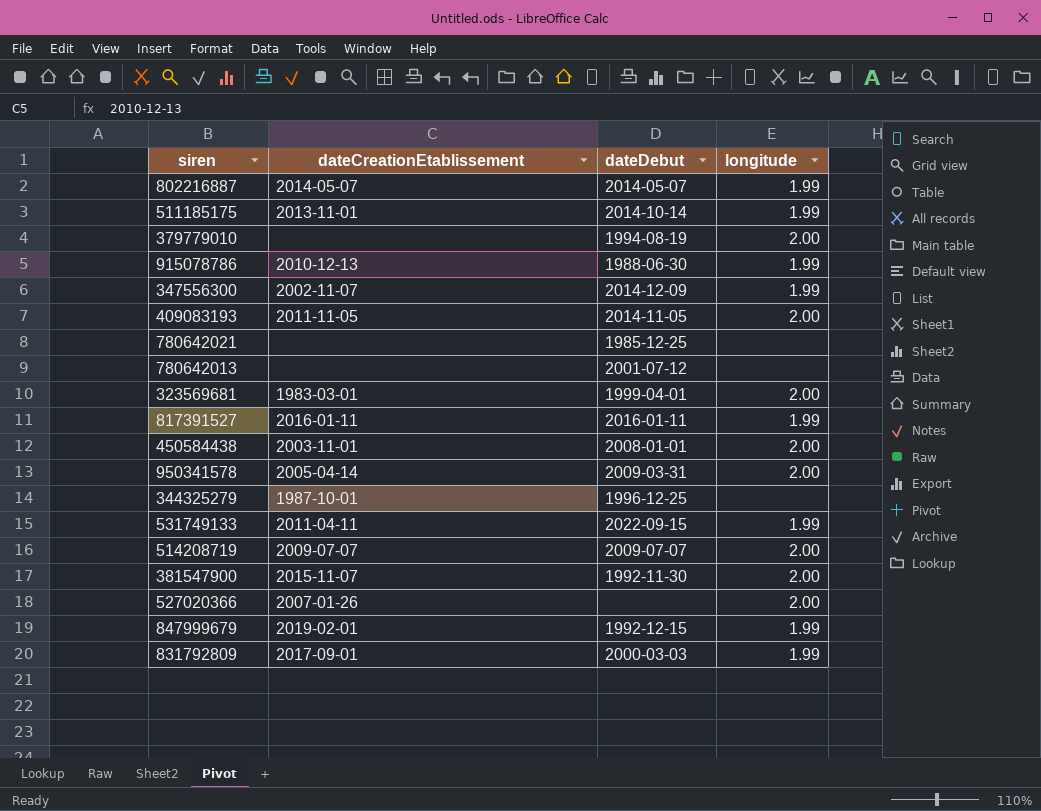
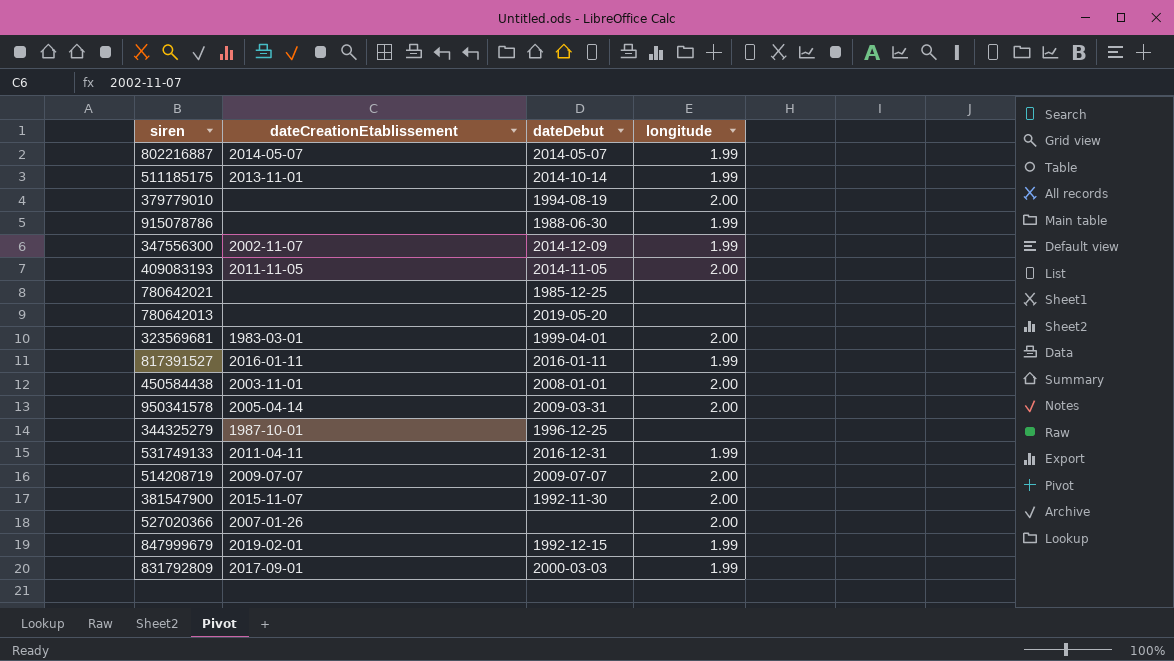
915078786 | dateCreationEtablissement: 2010-12-13 -> none
780642013 | dateDebut: 2001-07-12 -> 2019-05-20
531749133 | dateDebut: 2022-09-15 -> 2016-12-31

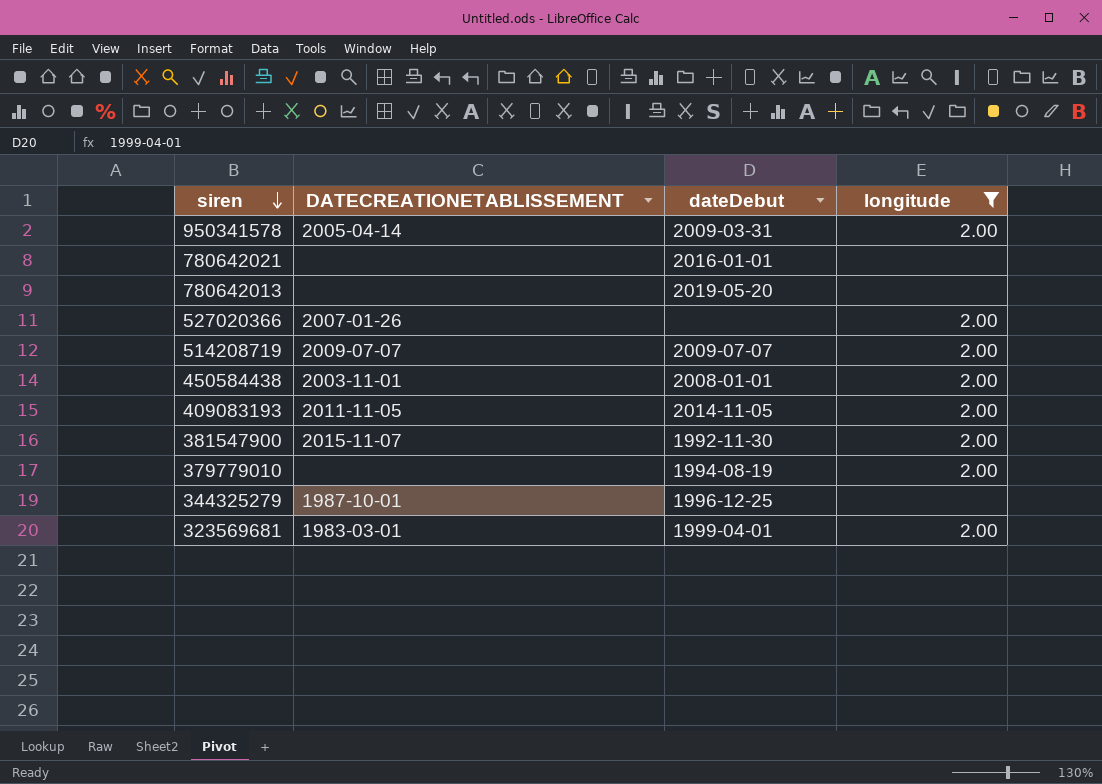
filter: none -> longitude != 1.99
row order: none -> siren descending
column name: dateCreationEtablissement -> DATECREATIONETABLISSEMENT
780642021 | dateDebut: 1985-12-25 -> 2016-01-01

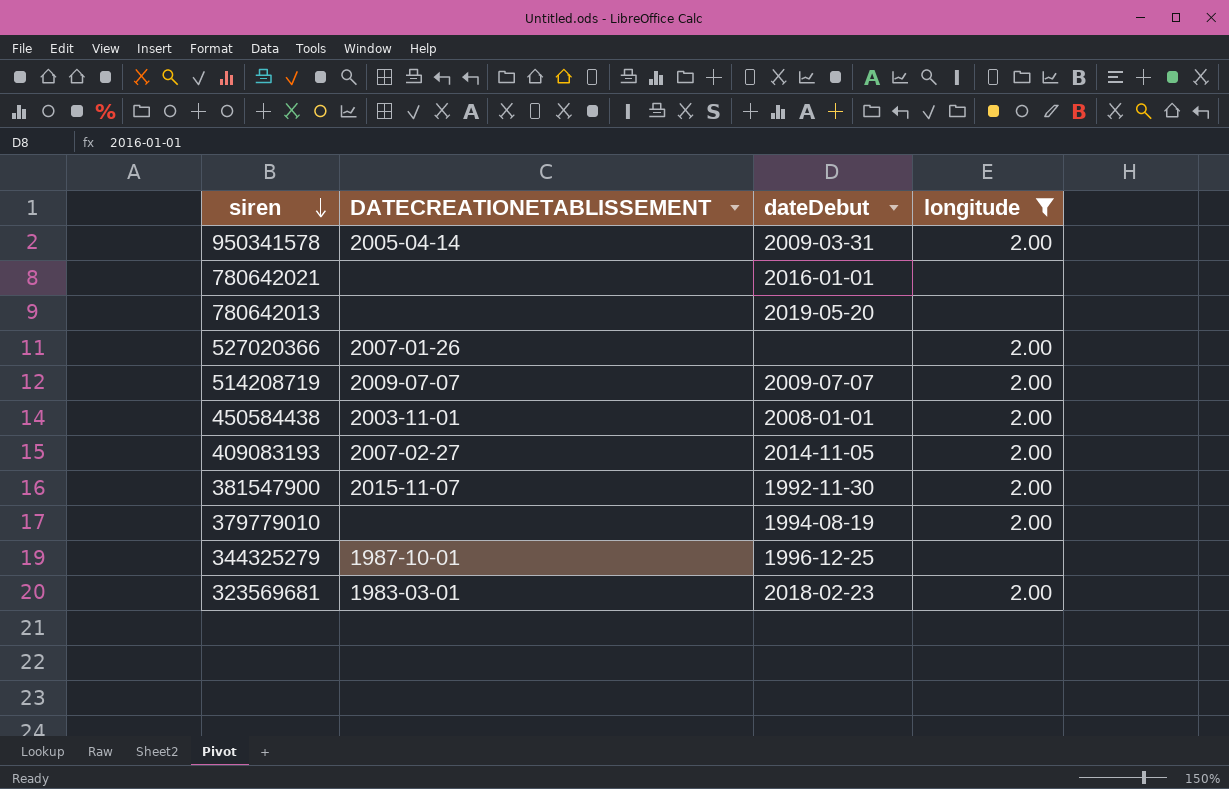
409083193 | DATECREATIONETABLISSEMENT: 2011-11-05 -> 2007-02-27
323569681 | dateDebut: 1999-04-01 -> 2018-02-23

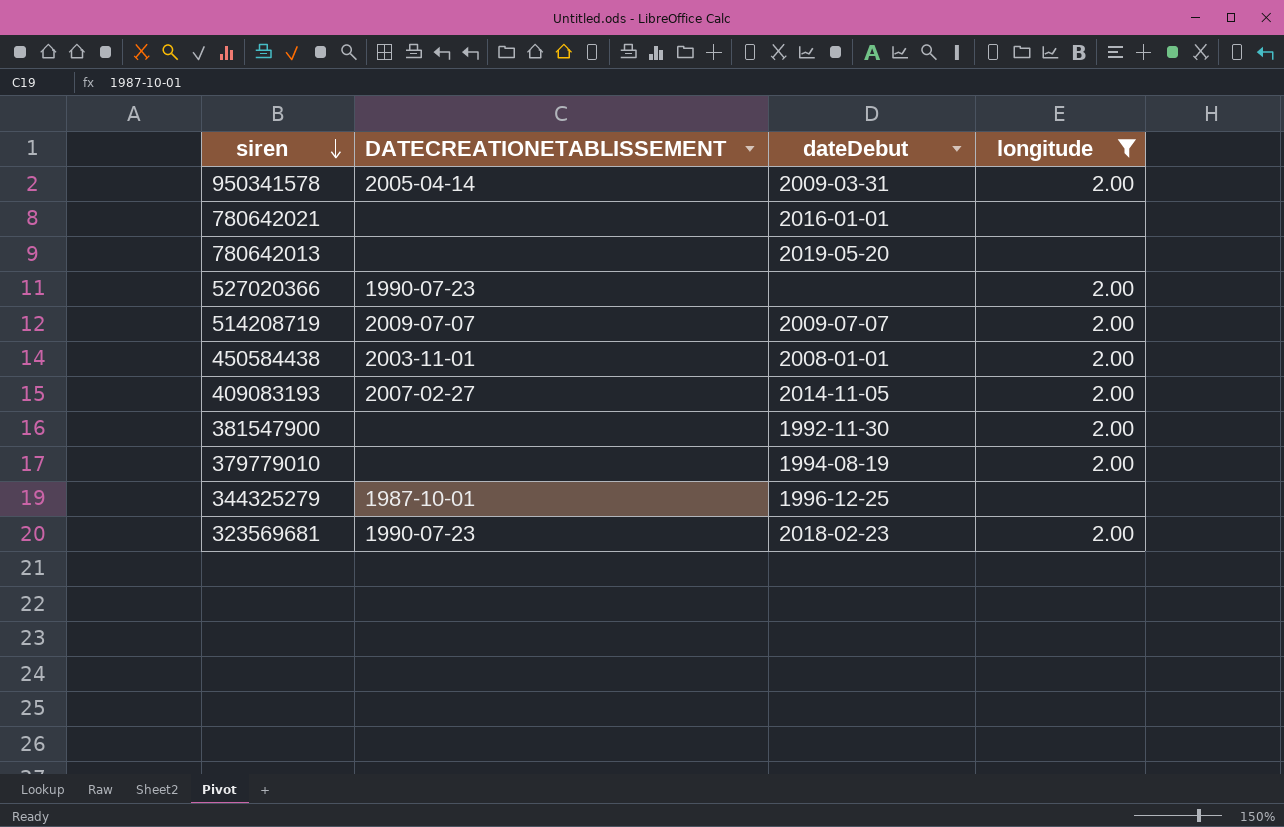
527020366 | DATECREATIONETABLISSEMENT: 2007-01-26 -> 1990-07-23
381547900 | DATECREATIONETABLISSEMENT: 2015-11-07 -> none
323569681 | DATECREATIONETABLISSEMENT: 1983-03-01 -> 1990-07-23

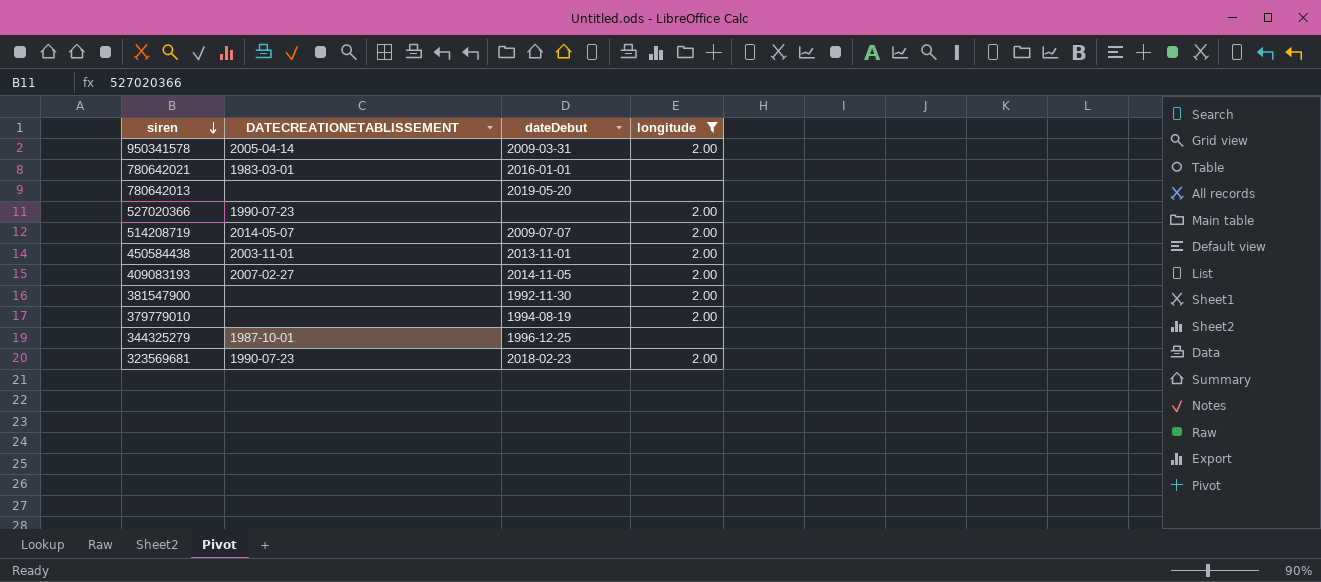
780642021 | DATECREATIONETABLISSEMENT: none -> 1983-03-01
514208719 | DATECREATIONETABLISSEMENT: 2009-07-07 -> 2014-05-07
450584438 | dateDebut: 2008-01-01 -> 2013-11-01

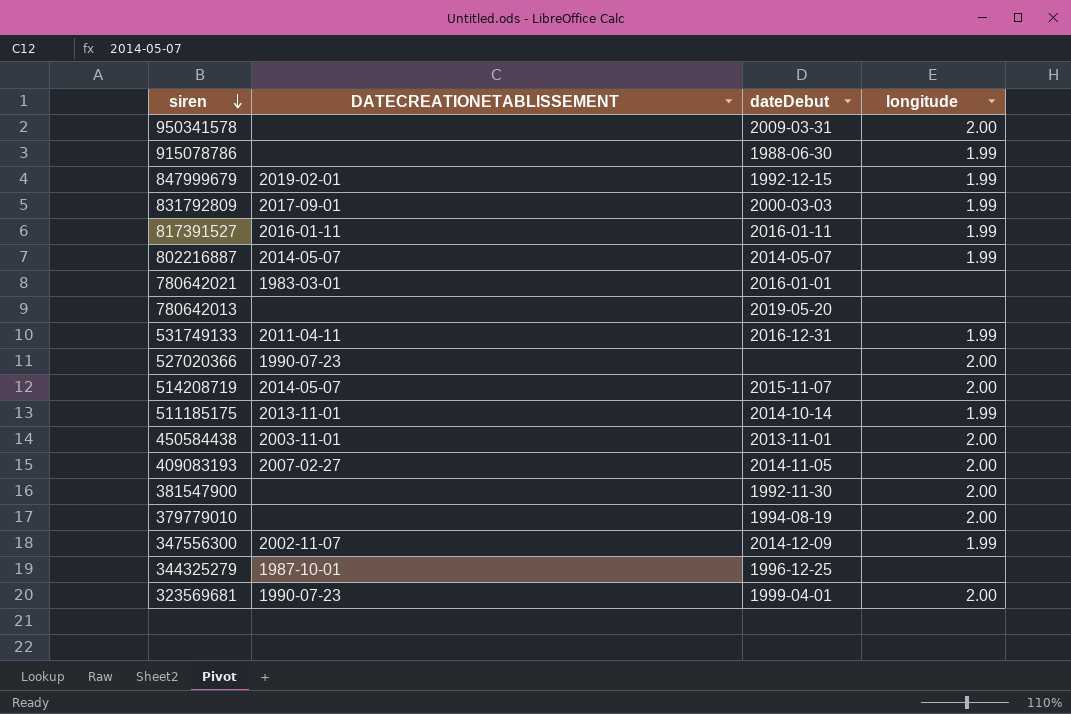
filter: longitude != 1.99 -> none
950341578 | DATECREATIONETABLISSEMENT: 2005-04-14 -> none
514208719 | dateDebut: 2009-07-07 -> 2015-11-07
323569681 | dateDebut: 2018-02-23 -> 1999-04-01

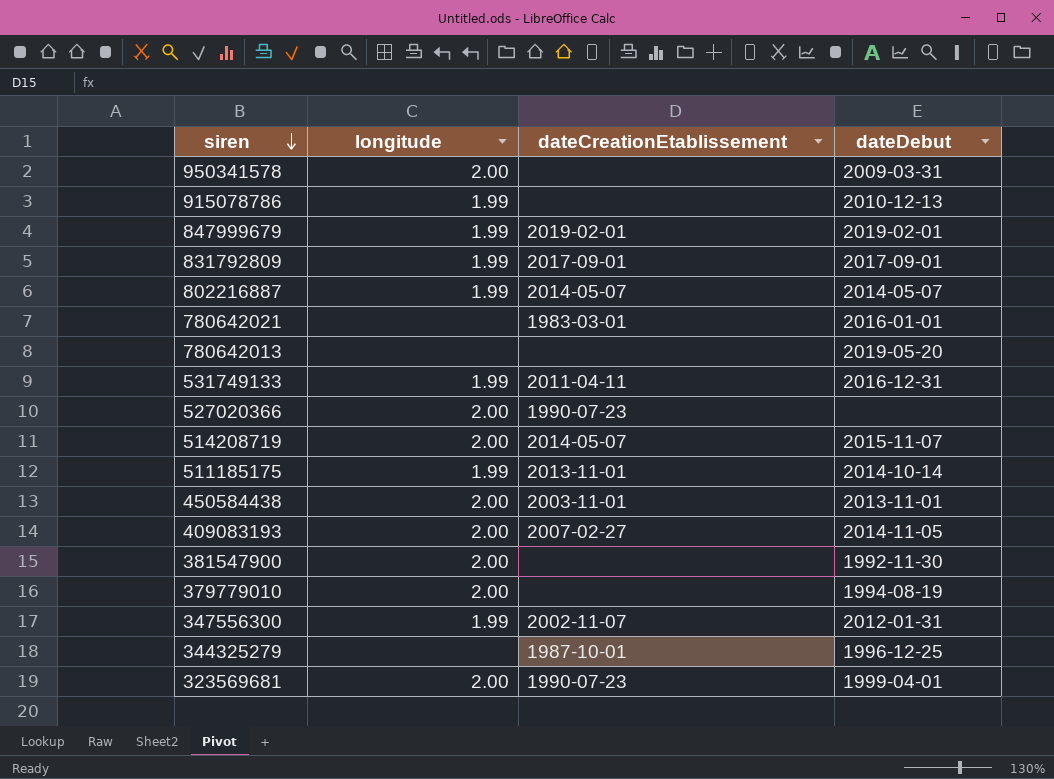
column longitude | position: 4 -> 2
column name: DATECREATIONETABLISSEMENT -> dateCreationEtablissement
row 817391527: 2016-01-11 | 2016-01-11 | 1.99 -> none
915078786 | dateDebut: 1988-06-30 -> 2010-12-13
847999679 | dateDebut: 1992-12-15 -> 2019-02-01
831792809 | dateDebut: 2000-03-03 -> 2017-09-01
347556300 | dateDebut: 2014-12-09 -> 2012-01-31

